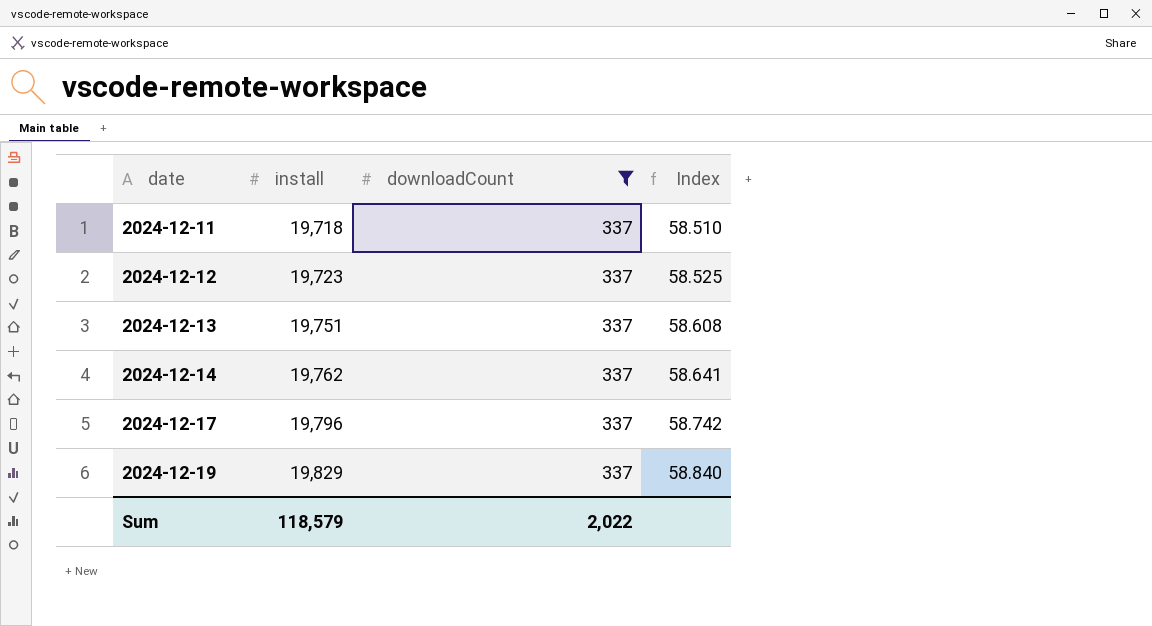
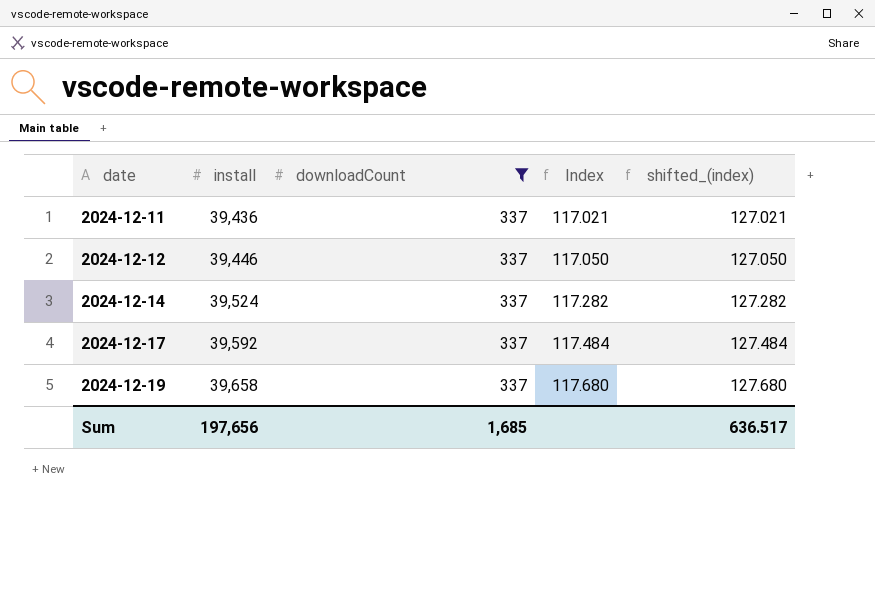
column shifted_(index) | formula: none -> [Index] + 10
row 2024-12-13: 19,751 | 337 | 58.608 -> none
2024-12-11 | install: 19,718 -> 39,436
2024-12-11 | Index: 58.510 -> 117.021
2024-12-12 | install: 19,723 -> 39,446
2024-12-12 | Index: 58.525 -> 117.050
2024-12-14 | install: 19,762 -> 39,524
2024-12-14 | Index: 58.641 -> 117.282
2024-12-17 | install: 19,796 -> 39,592
2024-12-17 | Index: 58.742 -> 117.484
2024-12-19 | install: 19,829 -> 39,658
2024-12-19 | Index: 58.840 -> 117.680
Sum | install: 118,579 -> 197,656
Sum | downloadCount: 2,022 -> 1,685

